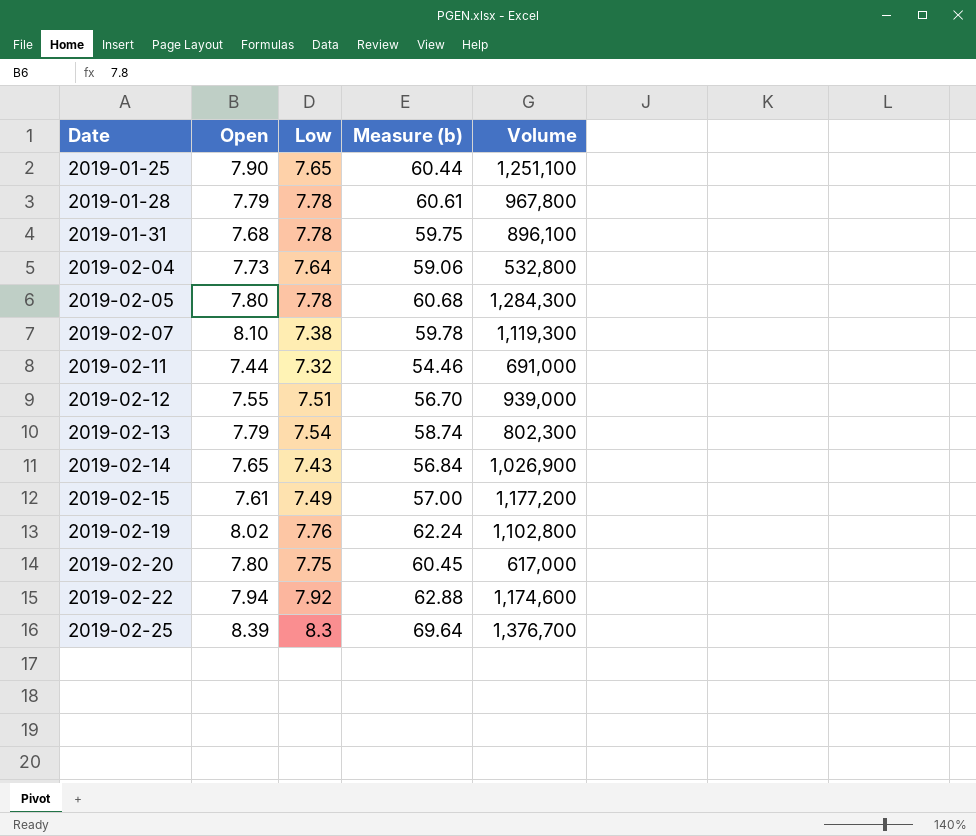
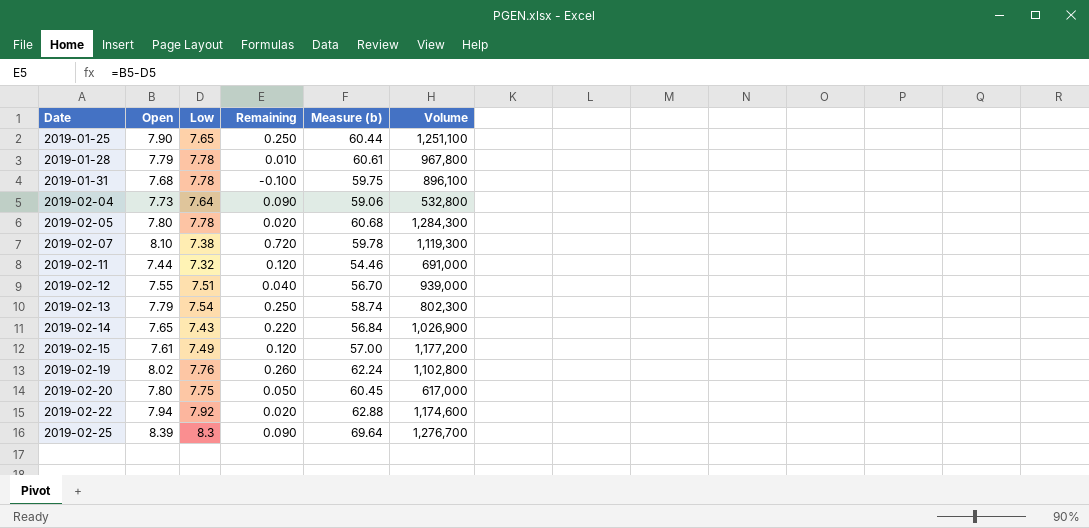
column Remaining | formula: none -> [Open] - [Low]
2019-02-25 | Volume: 1,376,700 -> 1,276,700

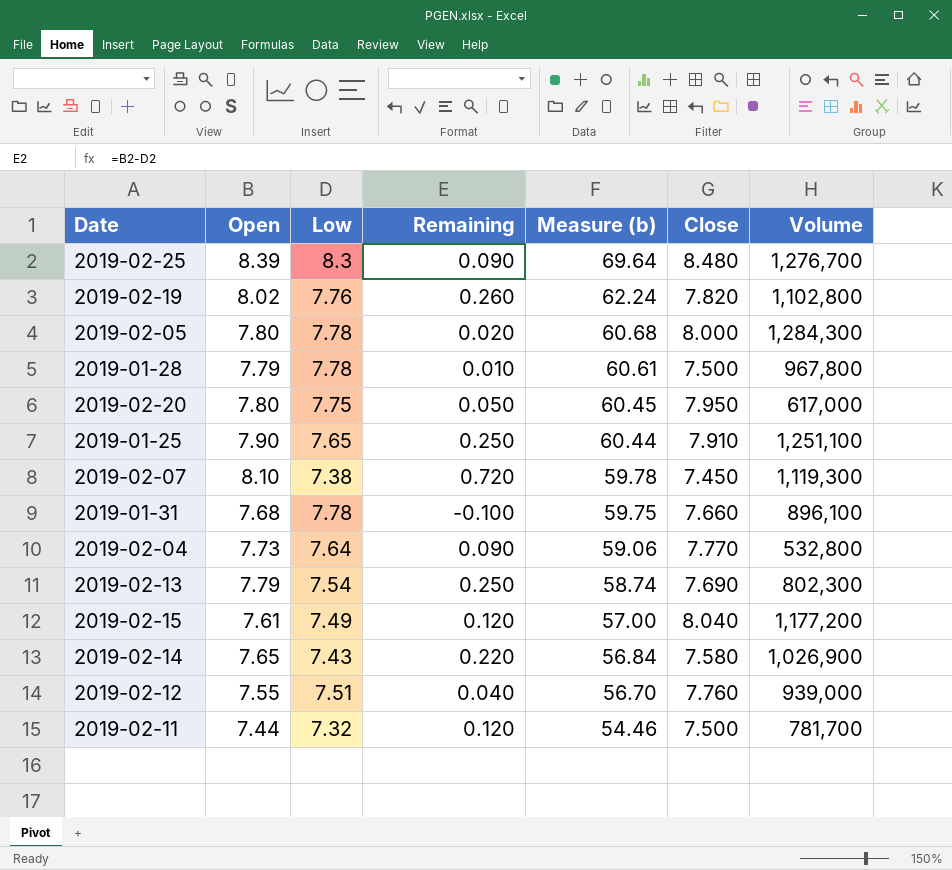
row order: Date ascending -> Measure (b) descending
column Close | position: none -> 6
row 2019-02-22: 7.94 | 7.92 | 0.020 | 62.88 | 1,174,600 -> none
2019-02-11 | Volume: 691,000 -> 781,700

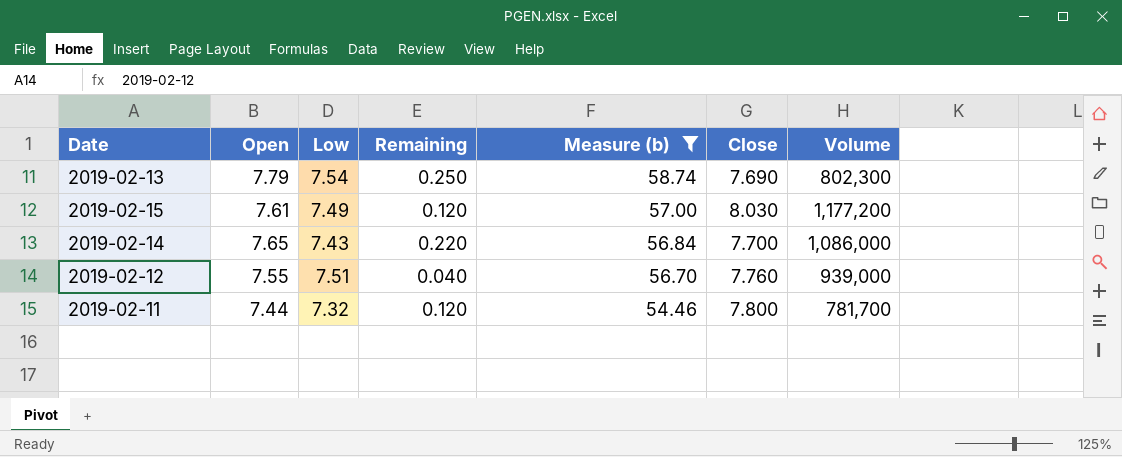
filter: none -> Measure (b) <= 58.74
2019-02-15 | Close: 8.040 -> 8.030
2019-02-14 | Close: 7.580 -> 7.700
2019-02-14 | Volume: 1,026,900 -> 1,086,000
2019-02-11 | Close: 7.500 -> 7.800

